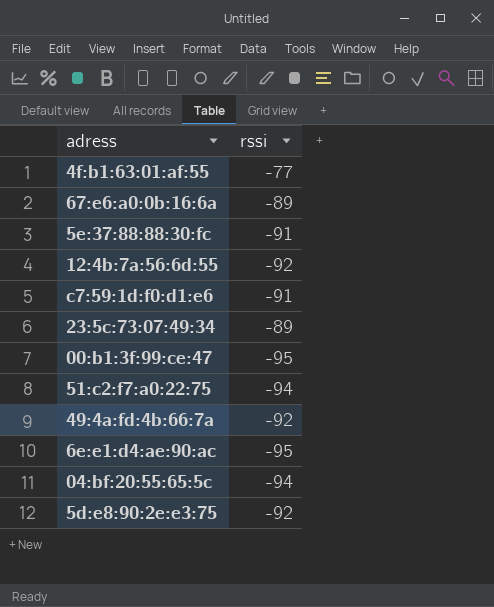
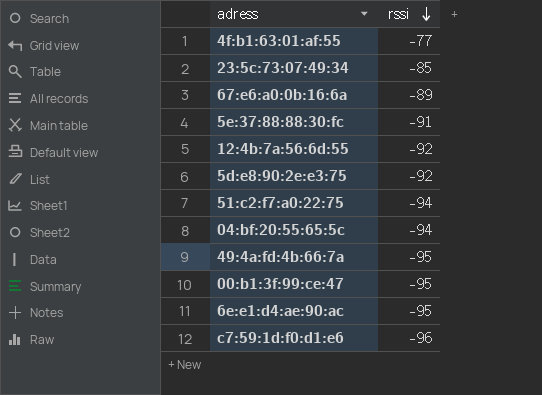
row order: none -> rssi descending
23:5c:73:07:49:34 | rssi: -89 -> -85
49:4a:fd:4b:66:7a | rssi: -92 -> -95
c7:59:1d:f0:d1:e6 | rssi: -91 -> -96

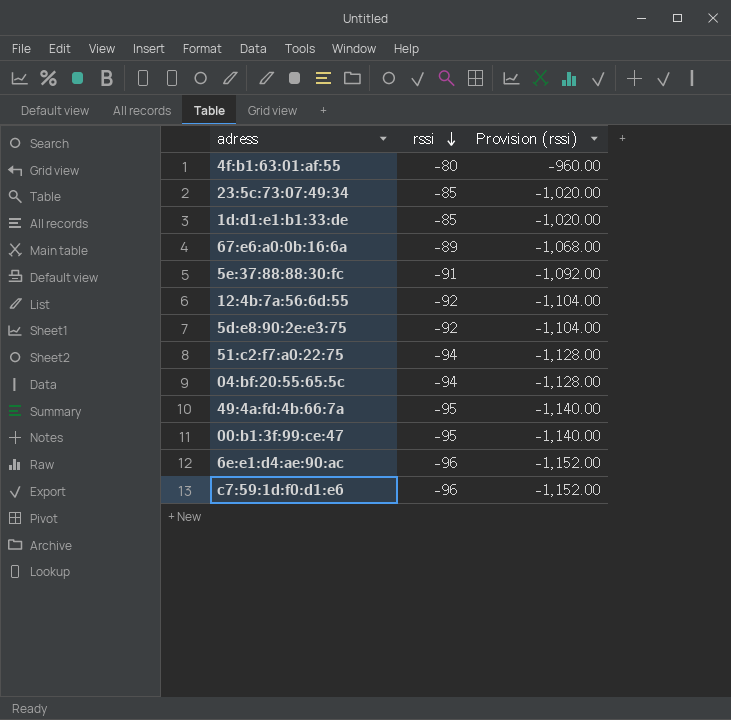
column Provision (rssi) | formula: none -> [rssi] * 12
4f:b1:63:01:af:55 | rssi: -77 -> -80
row 1d:d1:e1:b1:33:de: none -> -85 | -1,020.00
6e:e1:d4:ae:90:ac | rssi: -95 -> -96

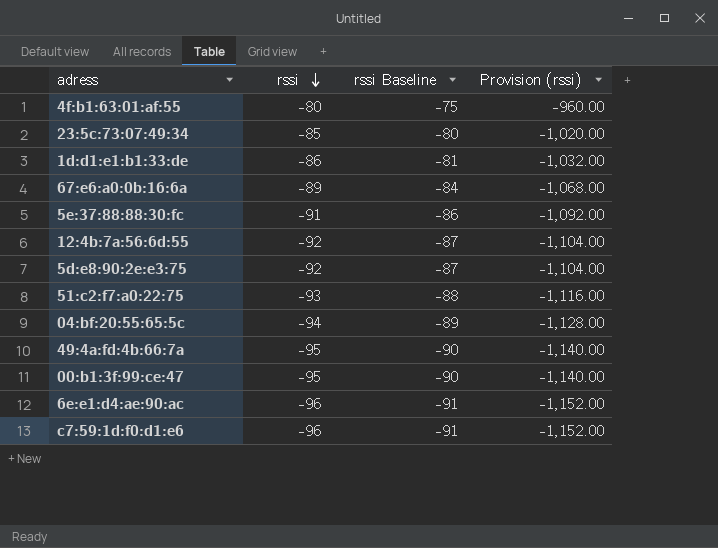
column rssi Baseline | formula: none -> [rssi] + 5
1d:d1:e1:b1:33:de | rssi: -85 -> -86
1d:d1:e1:b1:33:de | Provision (rssi): -1,020.00 -> -1,032.00
51:c2:f7:a0:22:75 | rssi: -94 -> -93
51:c2:f7:a0:22:75 | Provision (rssi): -1,128.00 -> -1,116.00

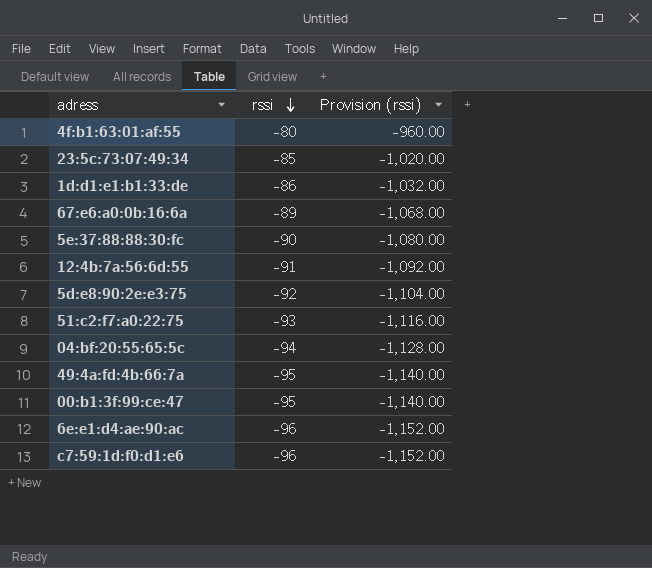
column rssi Baseline | formula: [rssi] + 5 -> none
5e:37:88:88:30:fc | rssi: -91 -> -90
5e:37:88:88:30:fc | Provision (rssi): -1,092.00 -> -1,080.00
12:4b:7a:56:6d:55 | rssi: -92 -> -91
12:4b:7a:56:6d:55 | Provision (rssi): -1,104.00 -> -1,092.00

